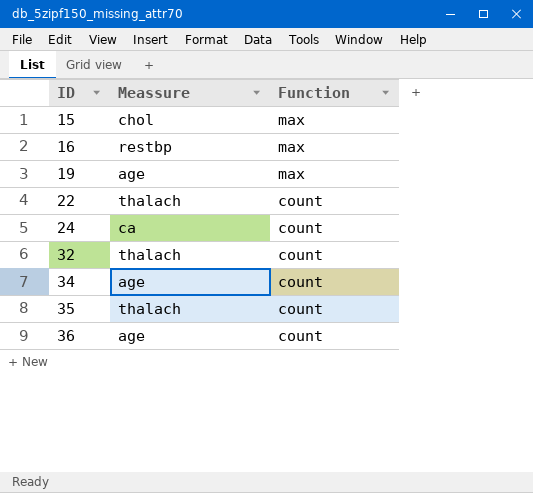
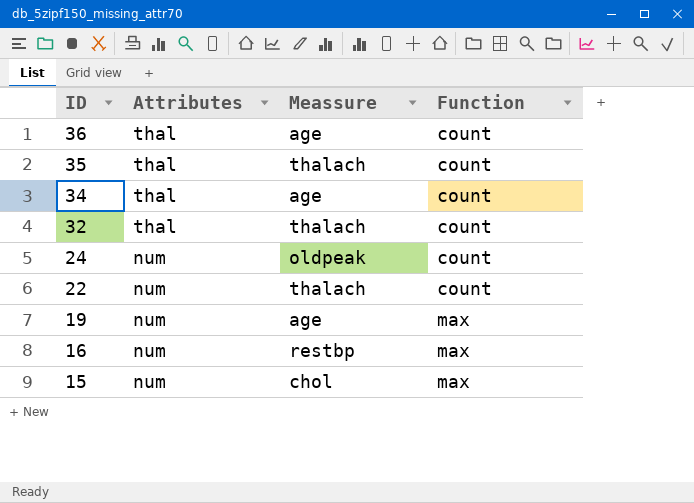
row order: ID ascending -> ID descending
column Attributes | position: none -> 2
24 | Meassure: ca -> oldpeak

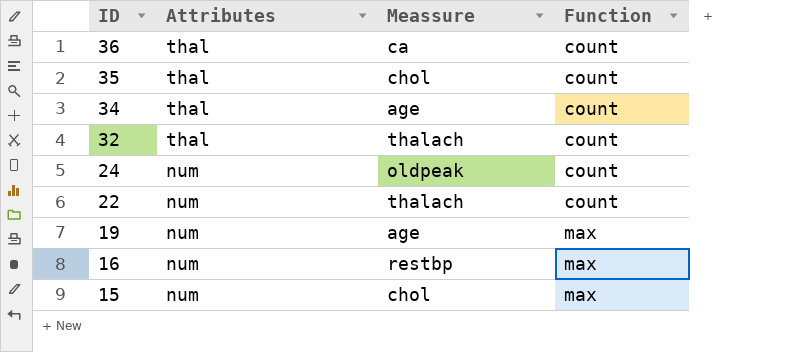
36 | Meassure: age -> ca
35 | Meassure: thalach -> chol

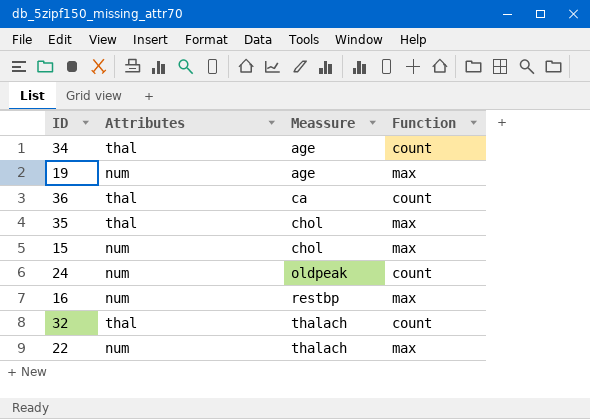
row order: ID descending -> Meassure ascending
35 | Function: count -> max
22 | Function: count -> max

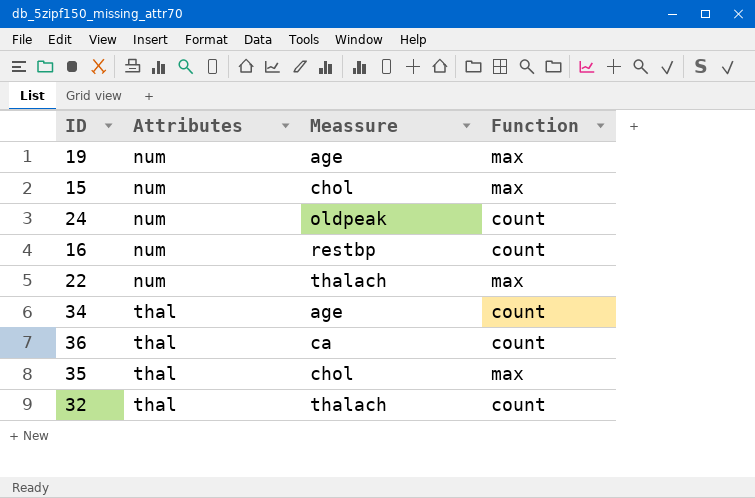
row order: Meassure ascending -> Attributes ascending
16 | Function: max -> count

